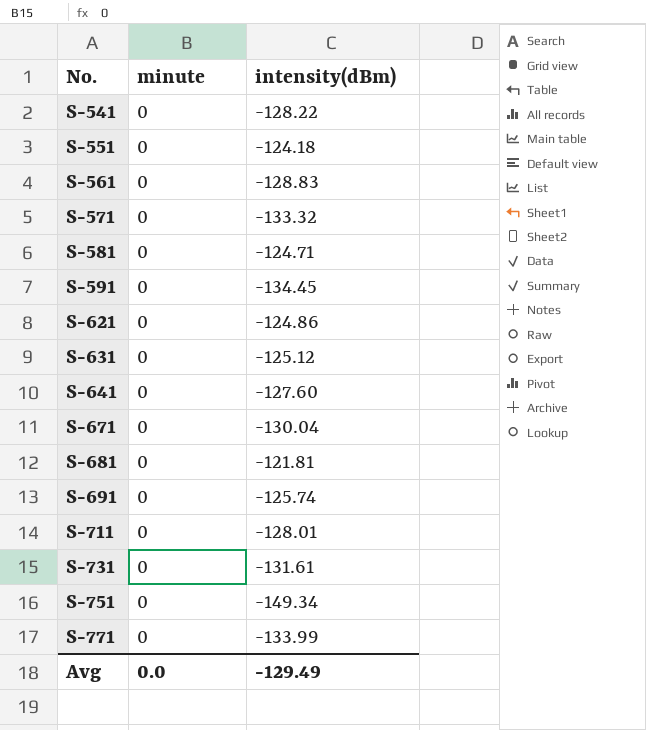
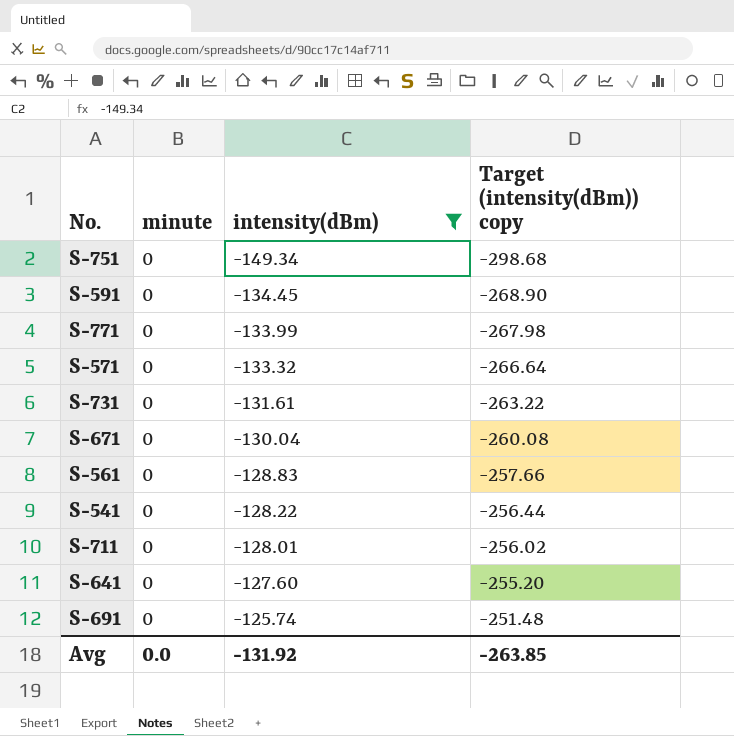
filter: none -> intensity(dBm) <= -125.74
row order: No. ascending -> intensity(dBm) ascending
column Target (intensity(dBm)) copy | formula: none -> [intensity(dBm)] * 2
Avg | intensity(dBm): -129.49 -> -131.92

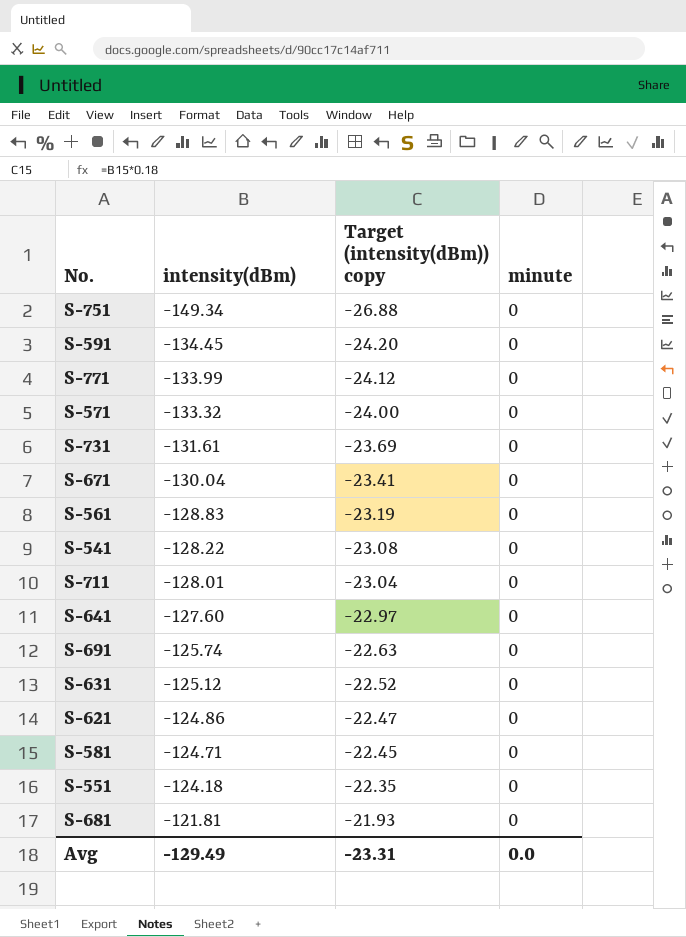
filter: intensity(dBm) <= -125.74 -> none
column Target (intensity(dBm)) copy | formula: [intensity(dBm)] * 2 -> [intensity(dBm)] * 0.18
column minute | position: 2 -> 4
Avg | intensity(dBm): -131.92 -> -129.49
Avg | Target (intensity(dBm)) copy: -263.85 -> -23.31

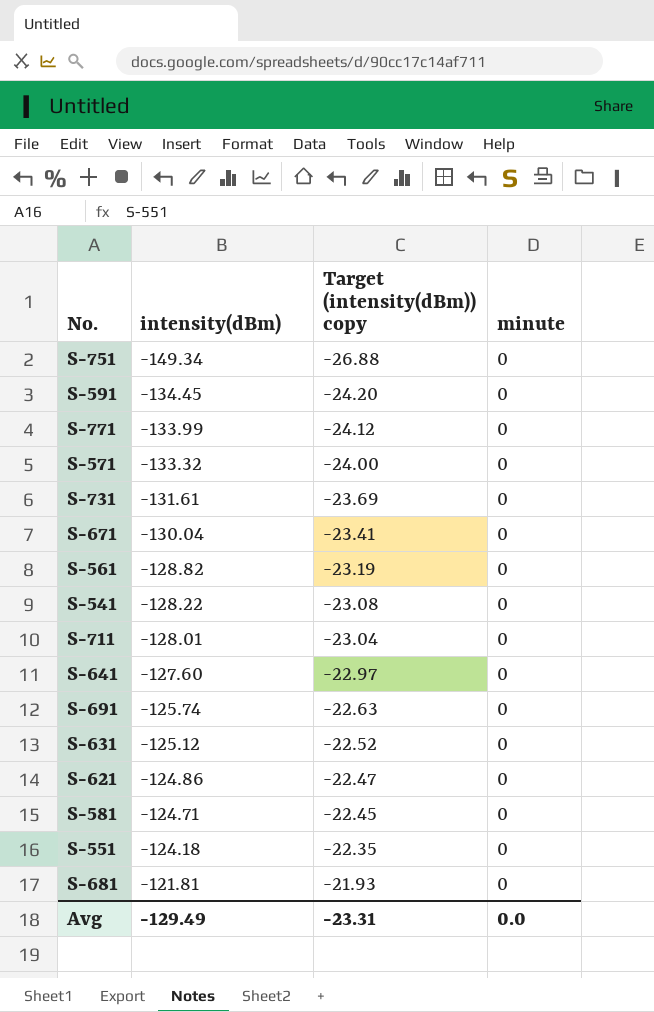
S-561 | intensity(dBm): -128.83 -> -128.82

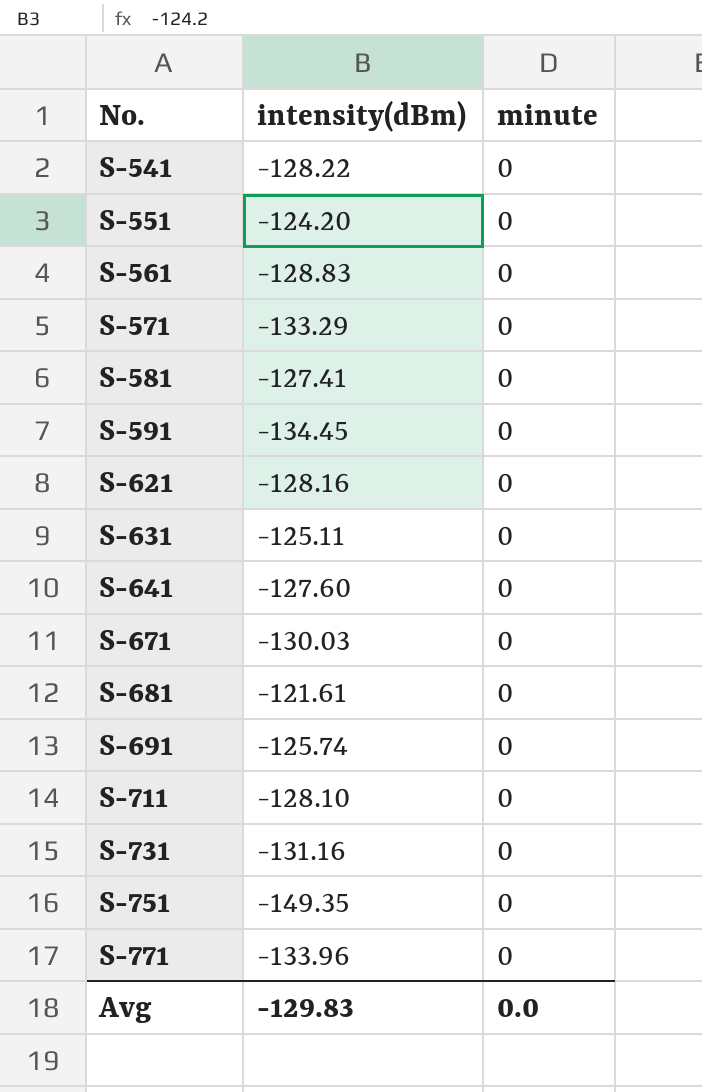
row order: intensity(dBm) ascending -> No. ascending
column Target (intensity(dBm)) copy | formula: [intensity(dBm)] * 0.18 -> none
S-551 | intensity(dBm): -124.18 -> -124.20
S-561 | intensity(dBm): -128.82 -> -128.83
S-571 | intensity(dBm): -133.32 -> -133.29
S-581 | intensity(dBm): -124.71 -> -127.41
S-621 | intensity(dBm): -124.86 -> -128.16
S-631 | intensity(dBm): -125.12 -> -125.11
S-671 | intensity(dBm): -130.04 -> -130.03
S-681 | intensity(dBm): -121.81 -> -121.61
S-711 | intensity(dBm): -128.01 -> -128.10
S-731 | intensity(dBm): -131.61 -> -131.16
S-751 | intensity(dBm): -149.34 -> -149.35
S-771 | intensity(dBm): -133.99 -> -133.96
Avg | intensity(dBm): -129.49 -> -129.83

